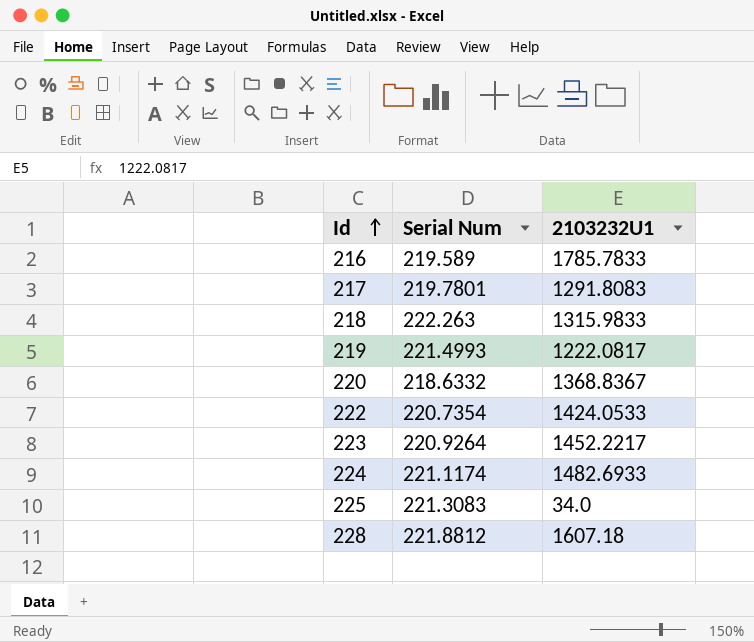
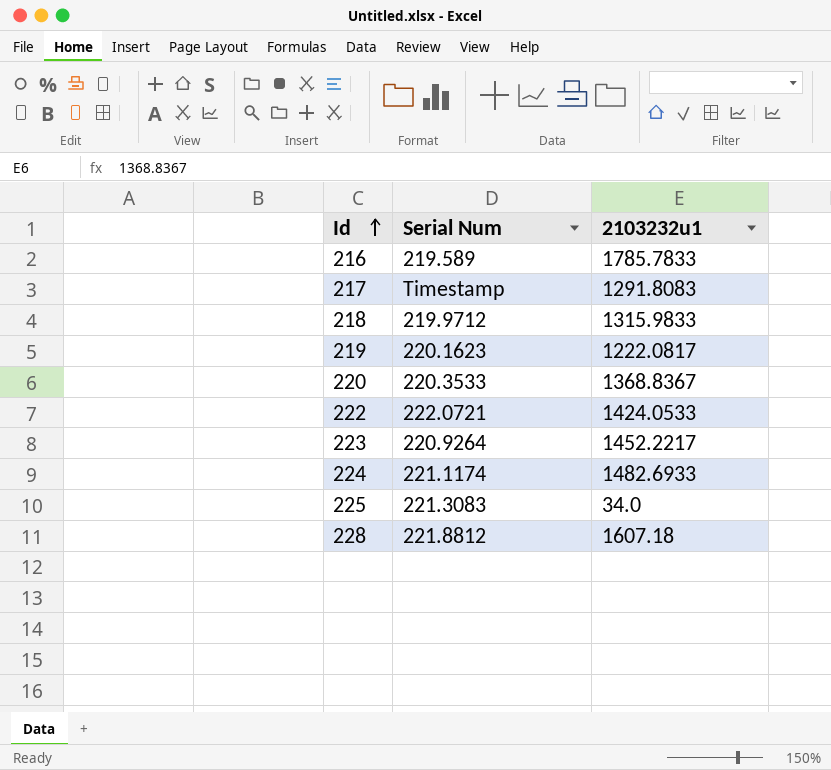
column name: 2103232U1 -> 2103232u1
217 | Serial Num: 219.7801 -> Timestamp
218 | Serial Num: 222.263 -> 219.9712
219 | Serial Num: 221.4993 -> 220.1623
220 | Serial Num: 218.6332 -> 220.3533
222 | Serial Num: 220.7354 -> 222.0721

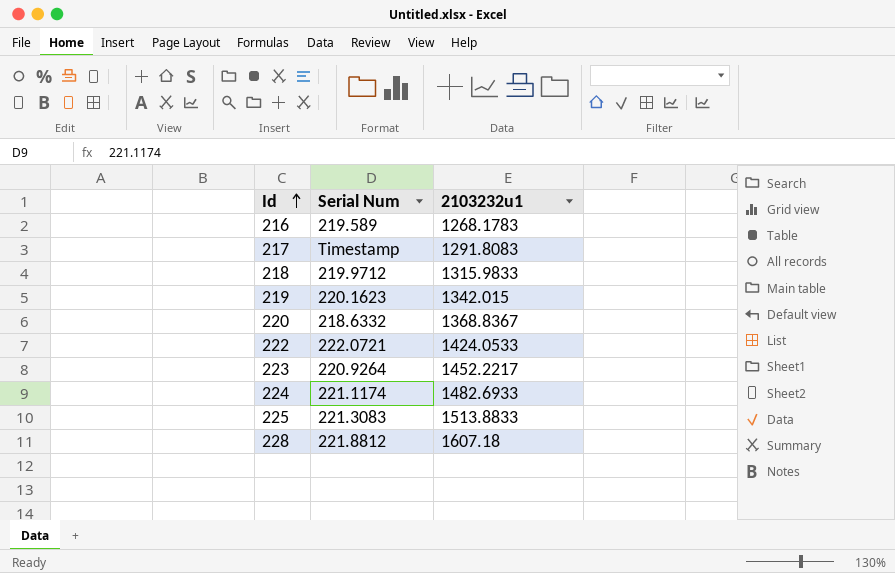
216 | 2103232u1: 1785.7833 -> 1268.1783
219 | 2103232u1: 1222.0817 -> 1342.015
220 | Serial Num: 220.3533 -> 218.6332
225 | 2103232u1: 34.0 -> 1513.8833

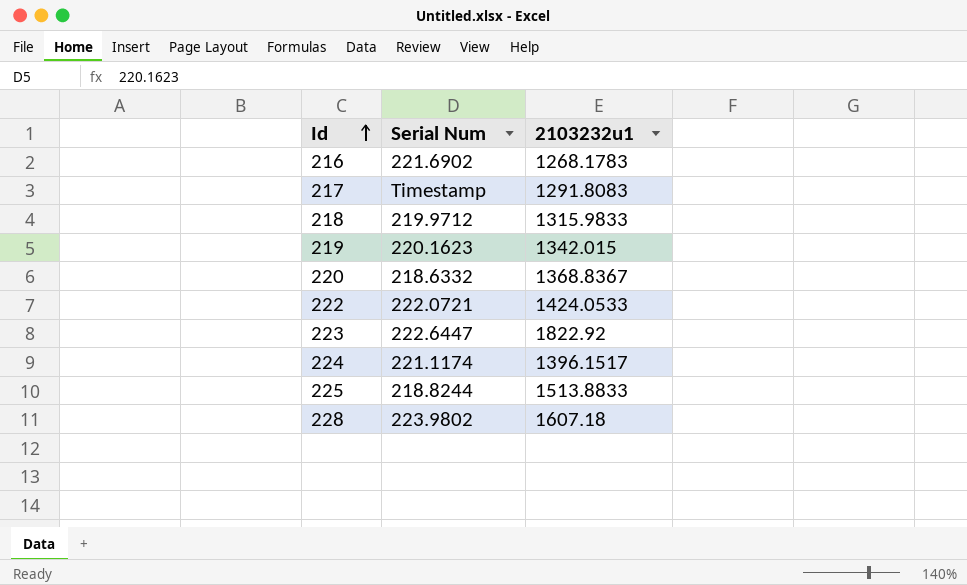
216 | Serial Num: 219.589 -> 221.6902
223 | Serial Num: 220.9264 -> 222.6447
223 | 2103232u1: 1452.2217 -> 1822.92
224 | 2103232u1: 1482.6933 -> 1396.1517
225 | Serial Num: 221.3083 -> 218.8244
228 | Serial Num: 221.8812 -> 223.9802

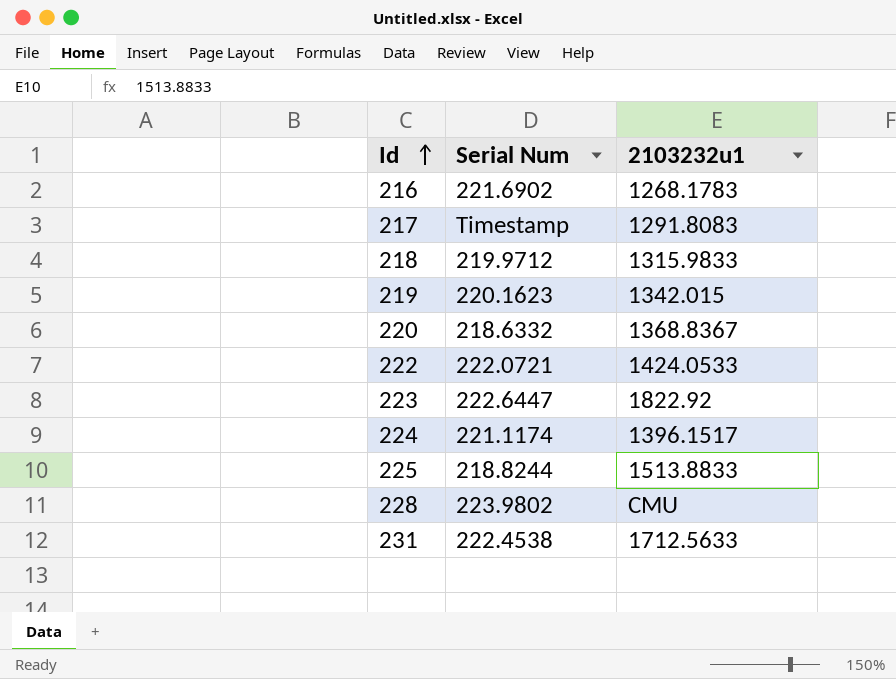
228 | 2103232u1: 1607.18 -> CMU
row 231: none -> 222.4538 | 1712.5633

